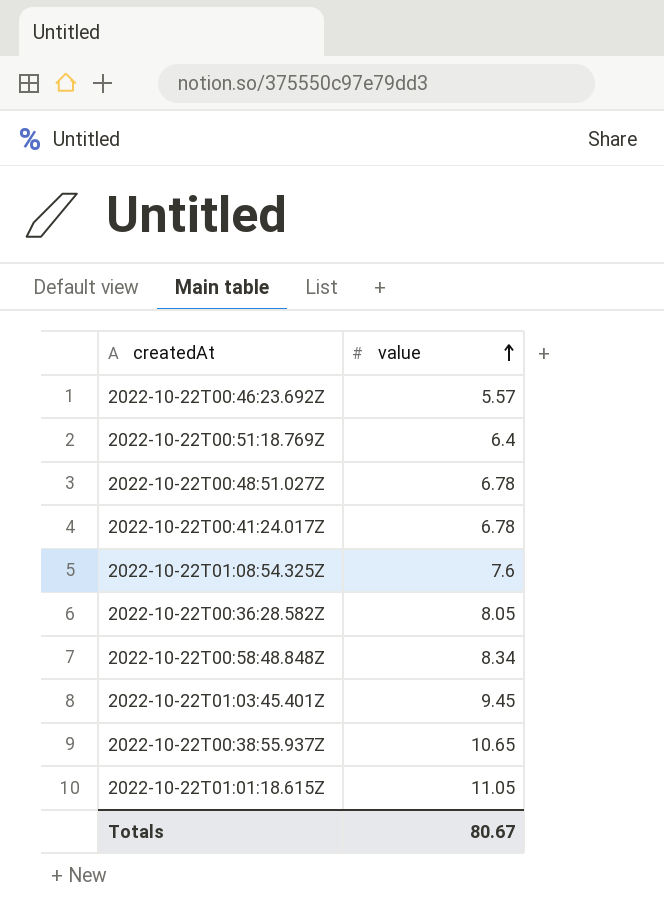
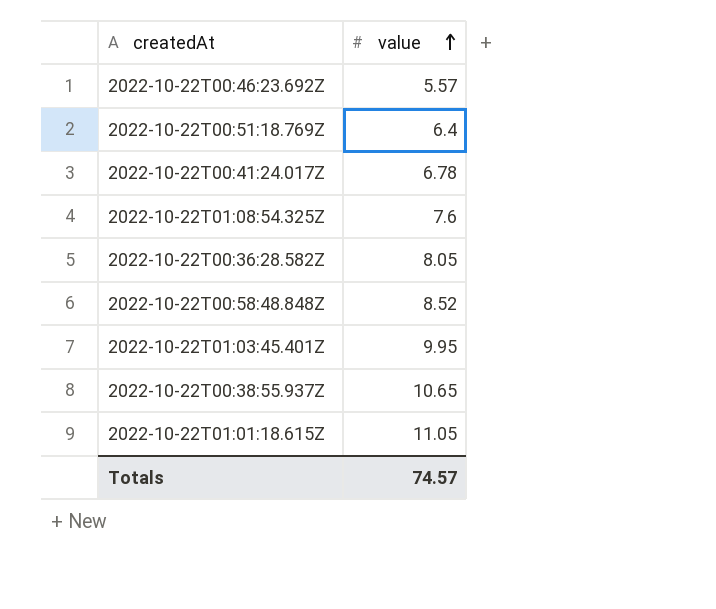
row 2022-10-22T00:48:51.027Z: 6.78 -> none
2022-10-22T00:58:48.848Z | value: 8.34 -> 8.52
2022-10-22T01:03:45.401Z | value: 9.45 -> 9.95
Totals | value: 80.67 -> 74.57

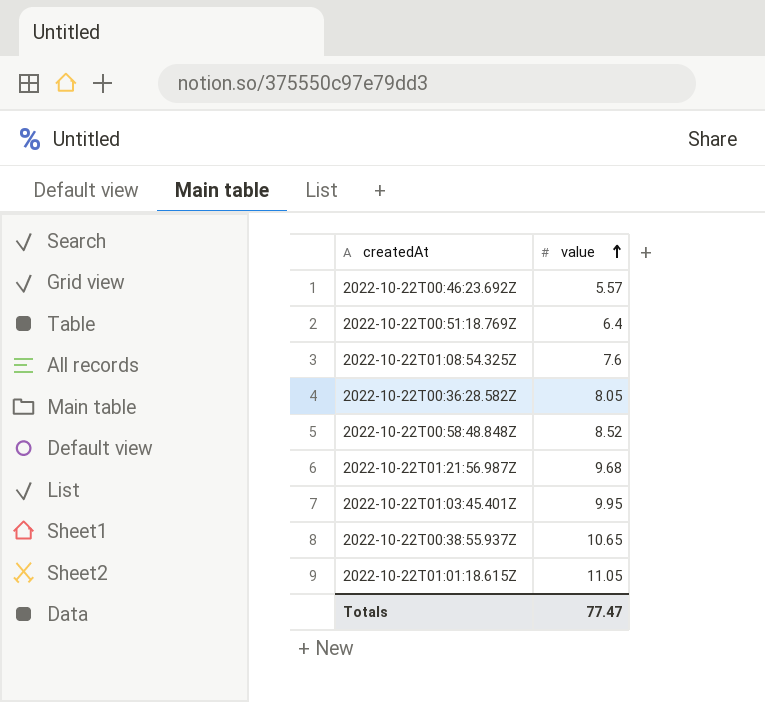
row 2022-10-22T00:41:24.017Z: 6.78 -> none
row 2022-10-22T01:21:56.987Z: none -> 9.68
Totals | value: 74.57 -> 77.47

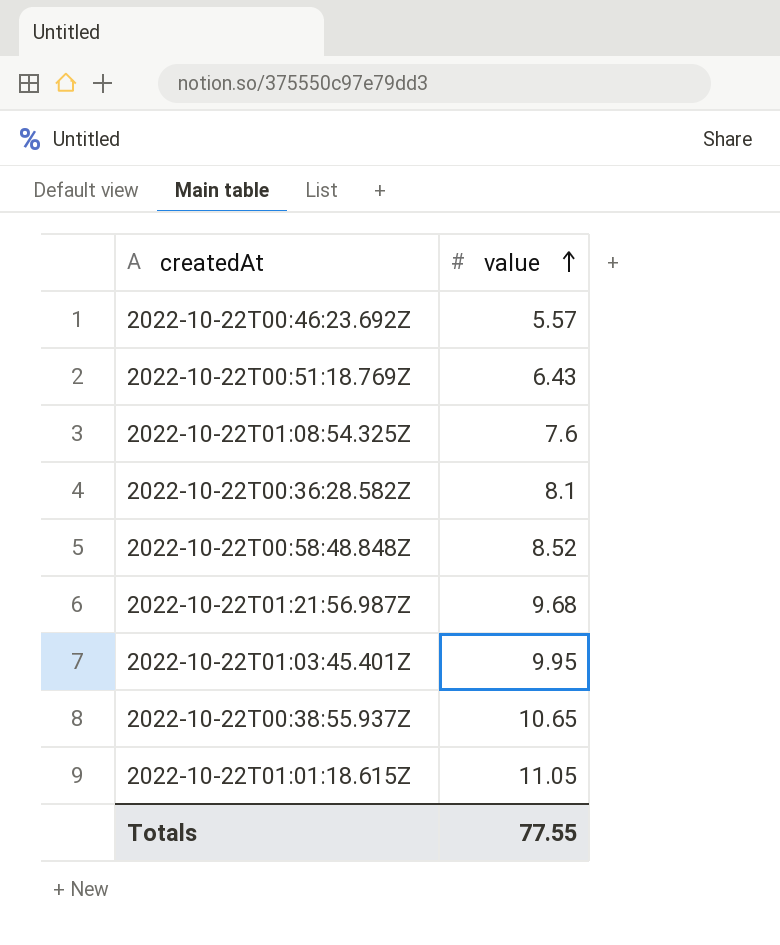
2022-10-22T00:51:18.769Z | value: 6.4 -> 6.43
2022-10-22T00:36:28.582Z | value: 8.05 -> 8.1
Totals | value: 77.47 -> 77.55

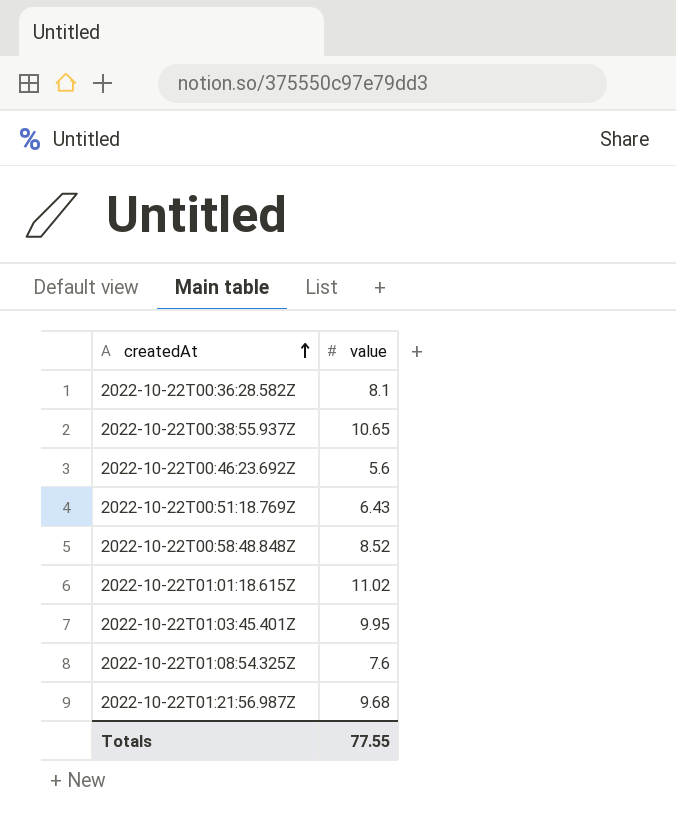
row order: value ascending -> createdAt ascending
2022-10-22T00:46:23.692Z | value: 5.57 -> 5.6
2022-10-22T01:01:18.615Z | value: 11.05 -> 11.02

